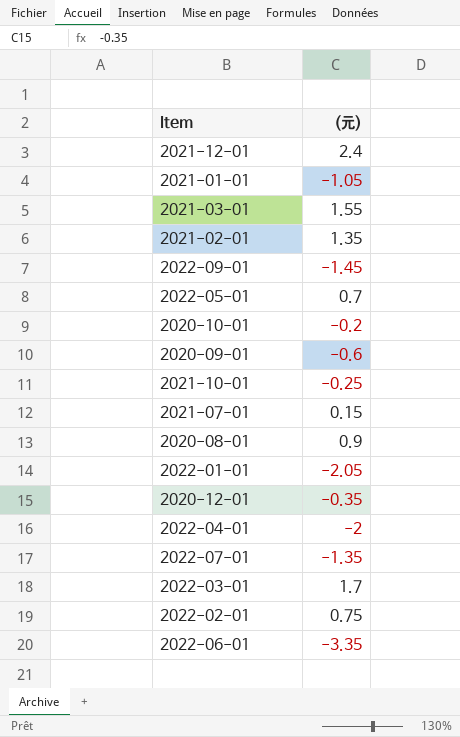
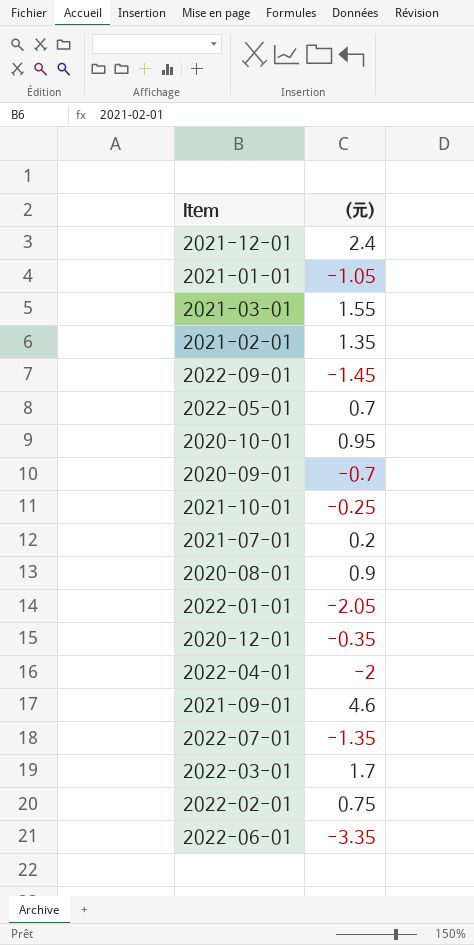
2020-10-01 | (元): -0.2 -> 0.95
2020-09-01 | (元): -0.6 -> -0.7
2021-07-01 | (元): 0.15 -> 0.2
row 2021-09-01: none -> 4.6

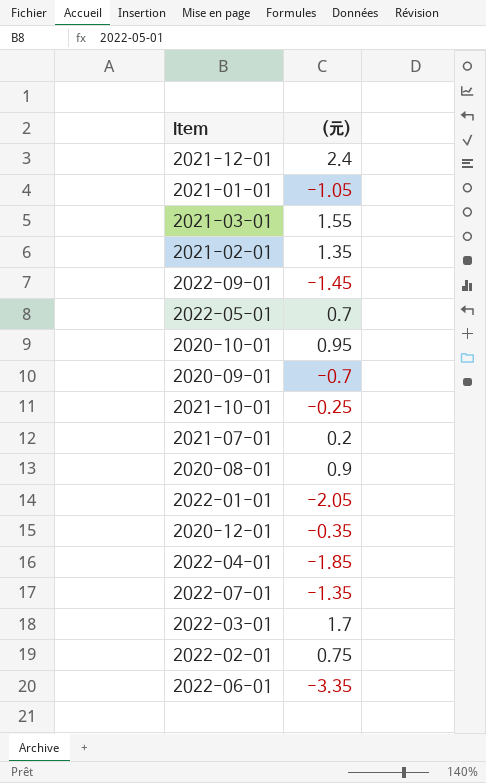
row 2021-09-01: 4.6 -> none
2022-04-01 | (元): -2 -> -1.85

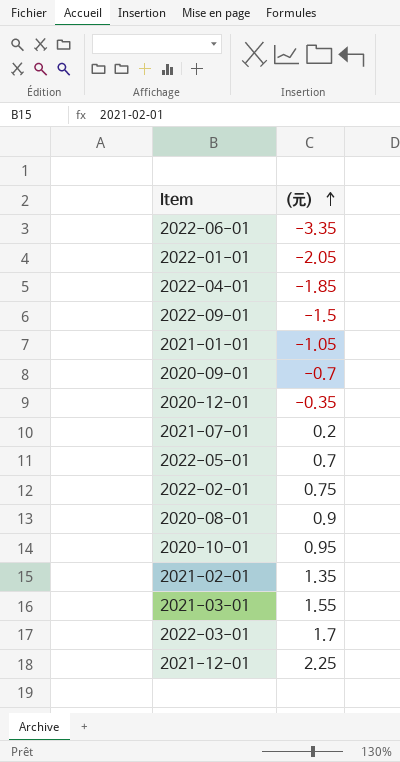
row order: none -> (元) ascending
row 2021-10-01: -0.25 -> none
row 2022-07-01: -1.35 -> none
2022-09-01 | (元): -1.45 -> -1.5
2021-12-01 | (元): 2.4 -> 2.25

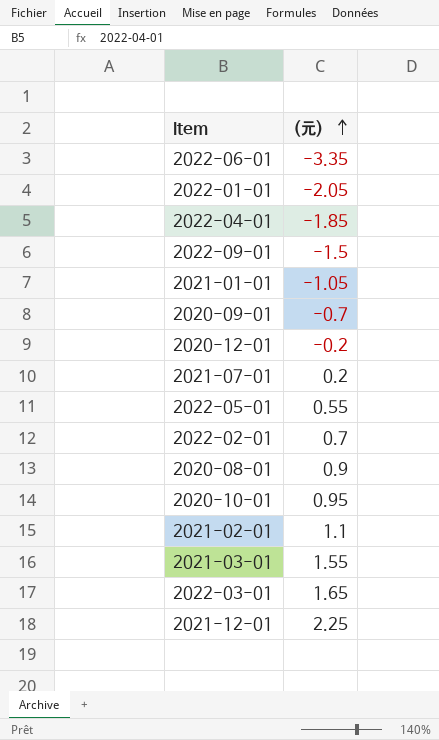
2020-12-01 | (元): -0.35 -> -0.2
2022-05-01 | (元): 0.7 -> 0.55
2022-02-01 | (元): 0.75 -> 0.7
2021-02-01 | (元): 1.35 -> 1.1
2022-03-01 | (元): 1.7 -> 1.65

